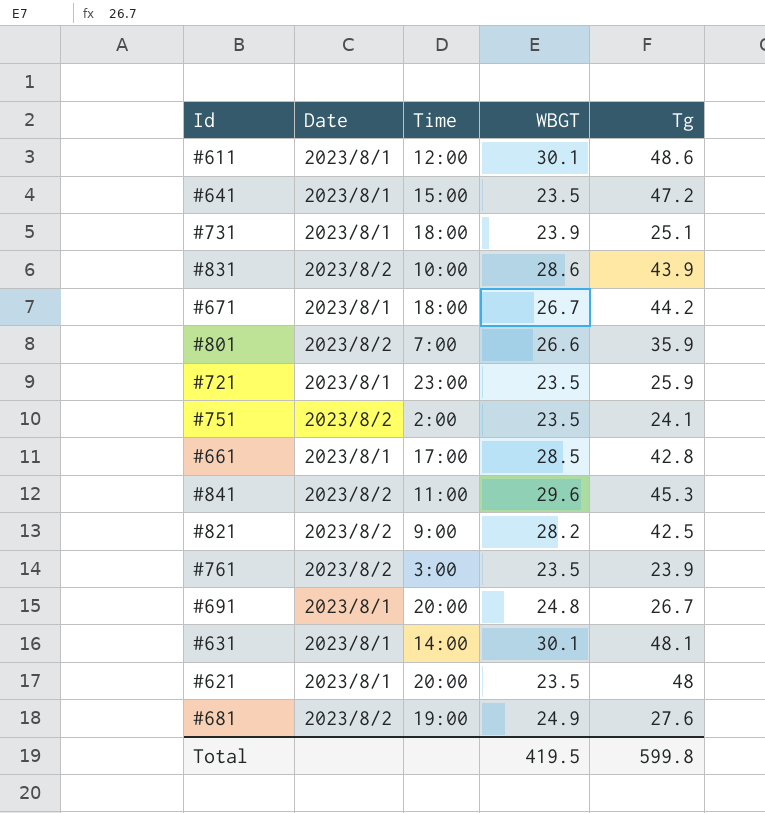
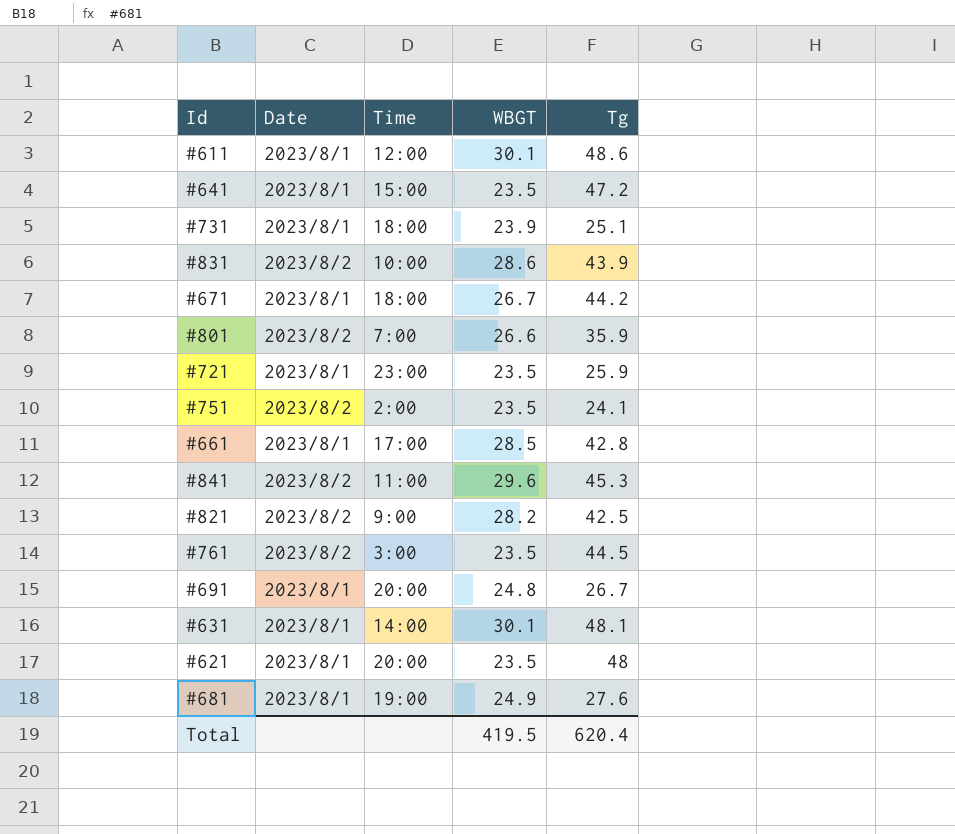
#761 | Tg: 23.9 -> 44.5
#681 | Date: 2023/8/2 -> 2023/8/1
Total | Tg: 599.8 -> 620.4

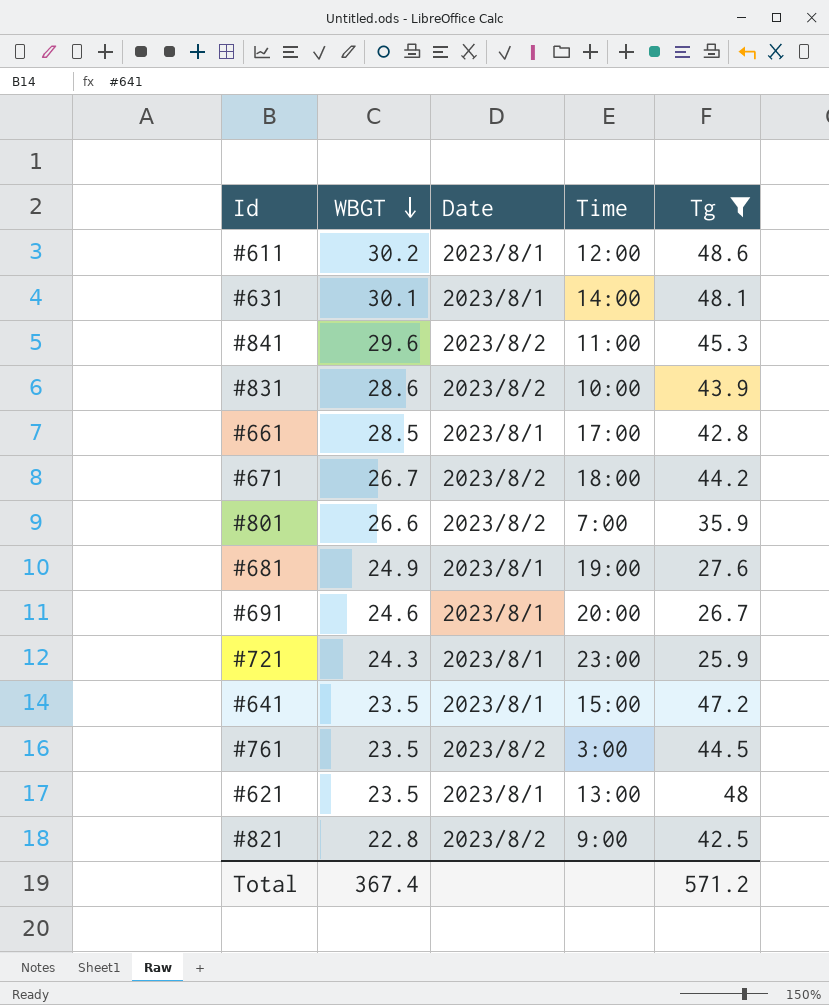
filter: none -> Tg >= 25.9
row order: none -> WBGT descending
column WBGT | position: 4 -> 2
#611 | WBGT: 30.1 -> 30.2
#671 | Date: 2023/8/1 -> 2023/8/2
#691 | WBGT: 24.8 -> 24.6
#721 | WBGT: 23.5 -> 24.3
#621 | Time: 20:00 -> 13:00
#821 | WBGT: 28.2 -> 22.8
Total | WBGT: 419.5 -> 367.4
Total | Tg: 620.4 -> 571.2

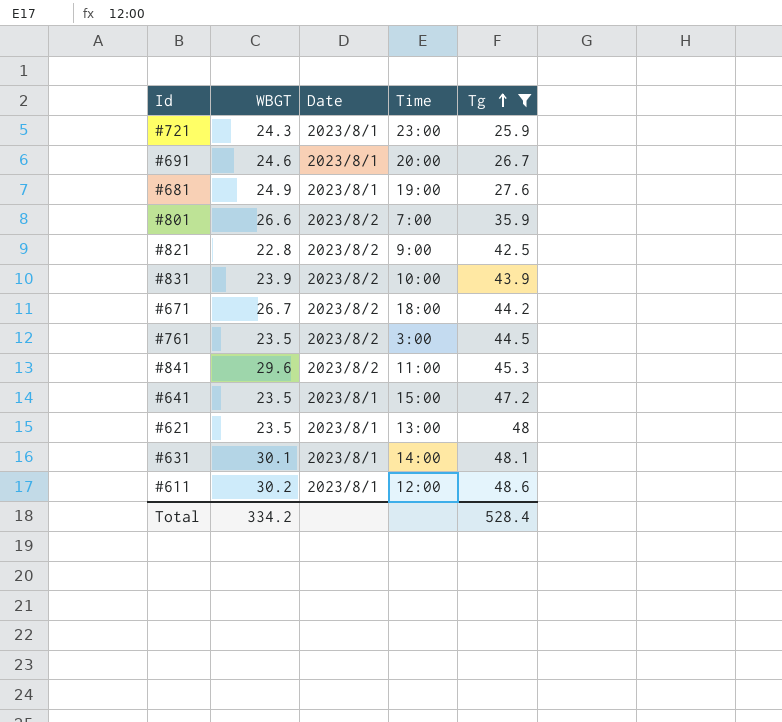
row order: WBGT descending -> Tg ascending
row #661: 28.5 | 2023/8/1 | 17:00 | 42.8 -> none
#831 | WBGT: 28.6 -> 23.9
Total | WBGT: 367.4 -> 334.2
Total | Tg: 571.2 -> 528.4

